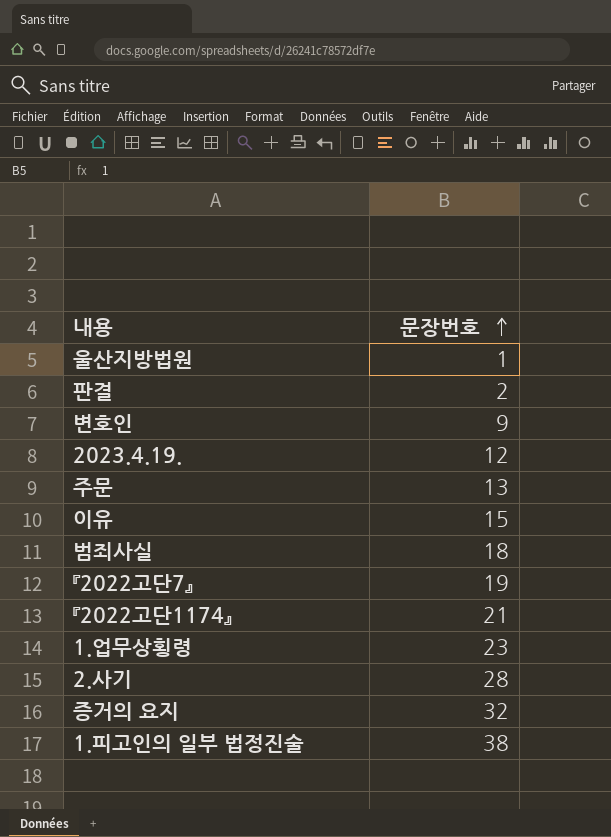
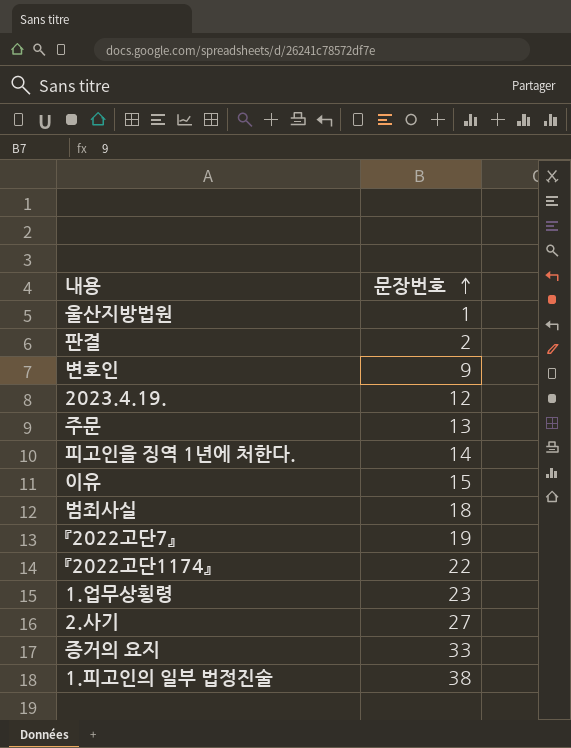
row 피고인을 징역 1년에 처한다.: none -> 14
『2022고단1174』 | 문장번호: 21 -> 22
2.사기 | 문장번호: 28 -> 27
증거의 요지 | 문장번호: 32 -> 33

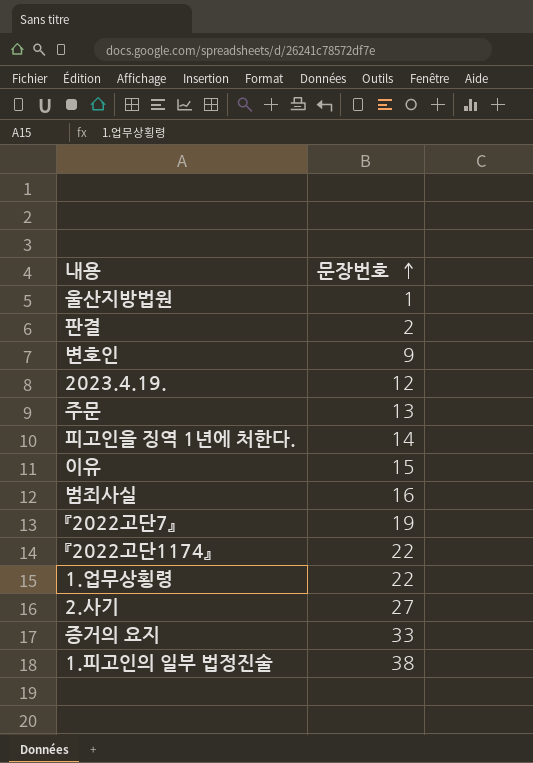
범죄사실 | 문장번호: 18 -> 16
1.업무상횡령 | 문장번호: 23 -> 22

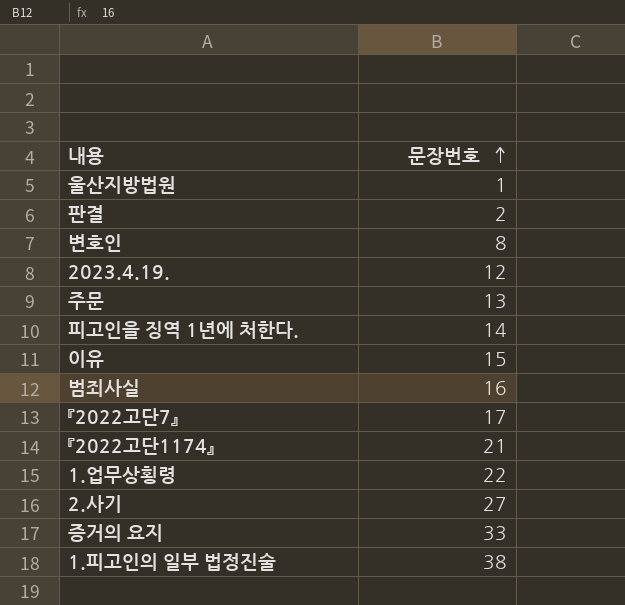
변호인 | 문장번호: 9 -> 8
『2022고단7』 | 문장번호: 19 -> 17
『2022고단1174』 | 문장번호: 22 -> 21

